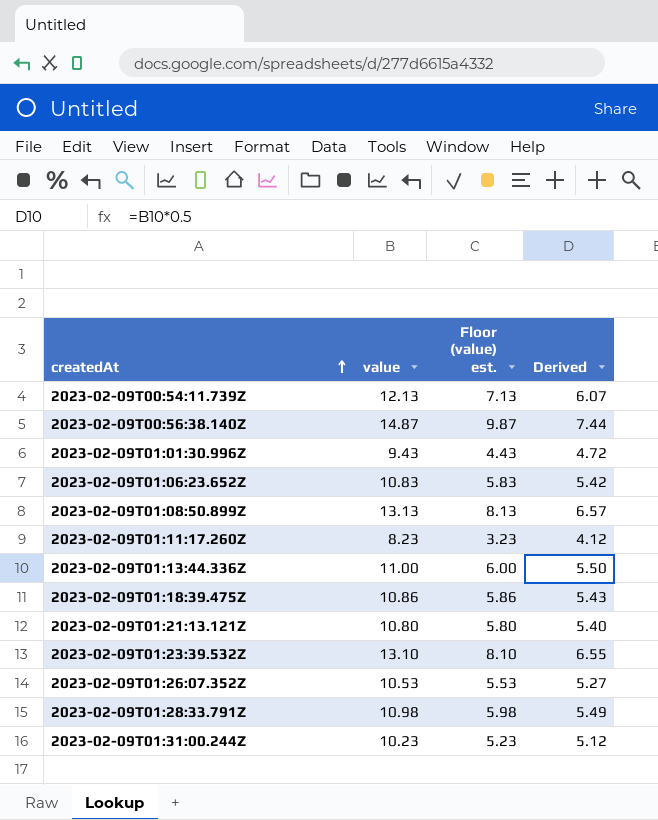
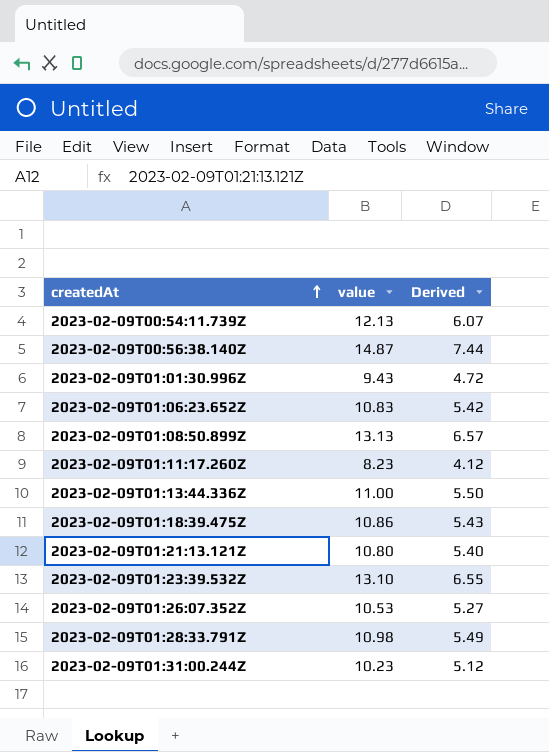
column Floor (value) est. | formula: [value] - 5 -> none

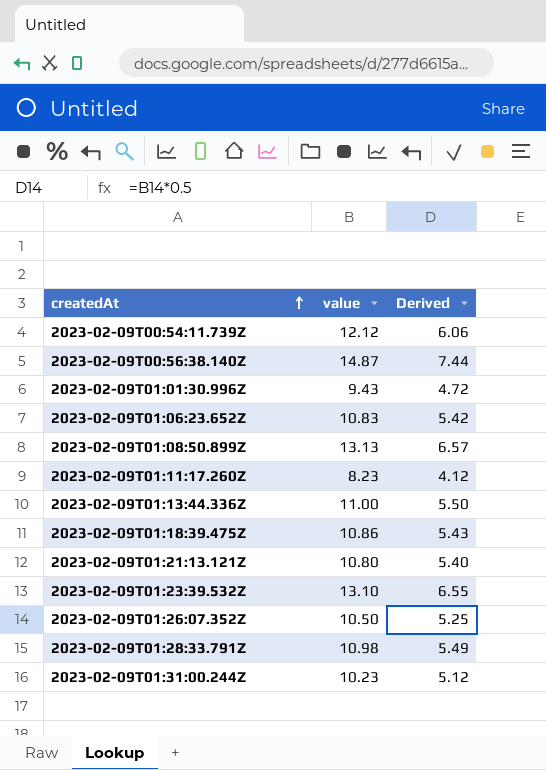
2023-02-09T00:54:11.739Z | value: 12.13 -> 12.12
2023-02-09T00:54:11.739Z | Derived: 6.07 -> 6.06
2023-02-09T01:26:07.352Z | value: 10.53 -> 10.50
2023-02-09T01:26:07.352Z | Derived: 5.27 -> 5.25

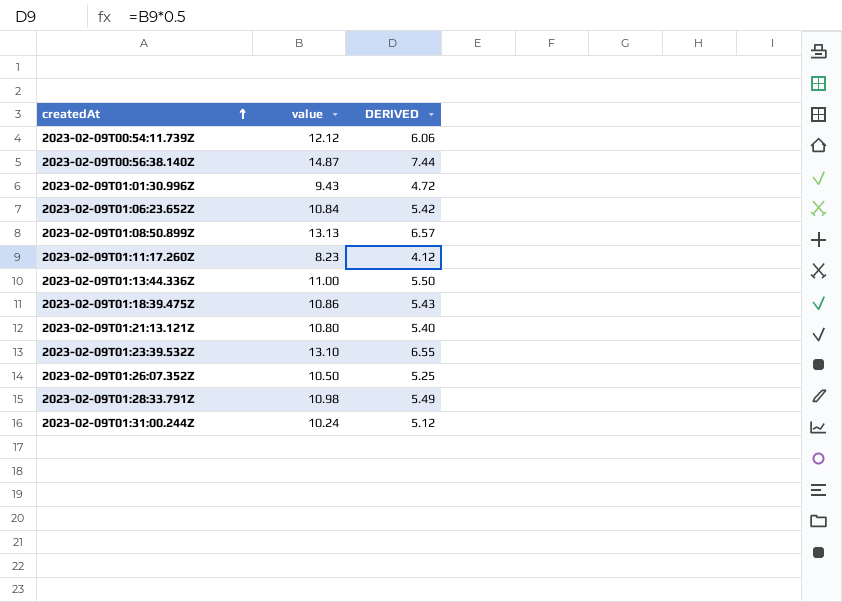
column name: Derived -> DERIVED
2023-02-09T01:06:23.652Z | value: 10.83 -> 10.84
2023-02-09T01:31:00.244Z | value: 10.23 -> 10.24

